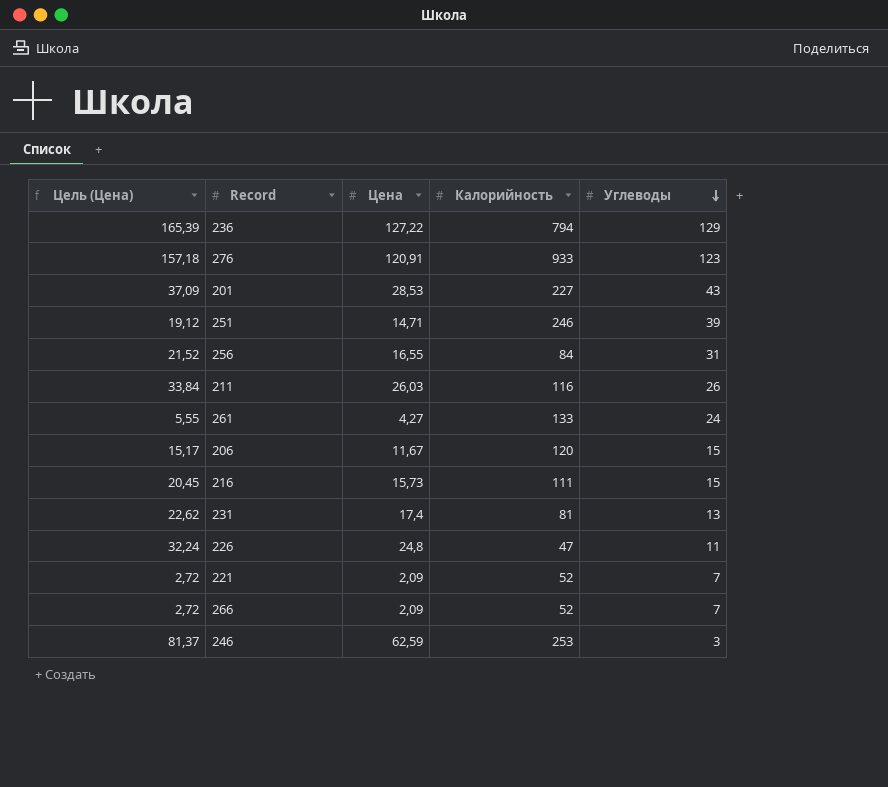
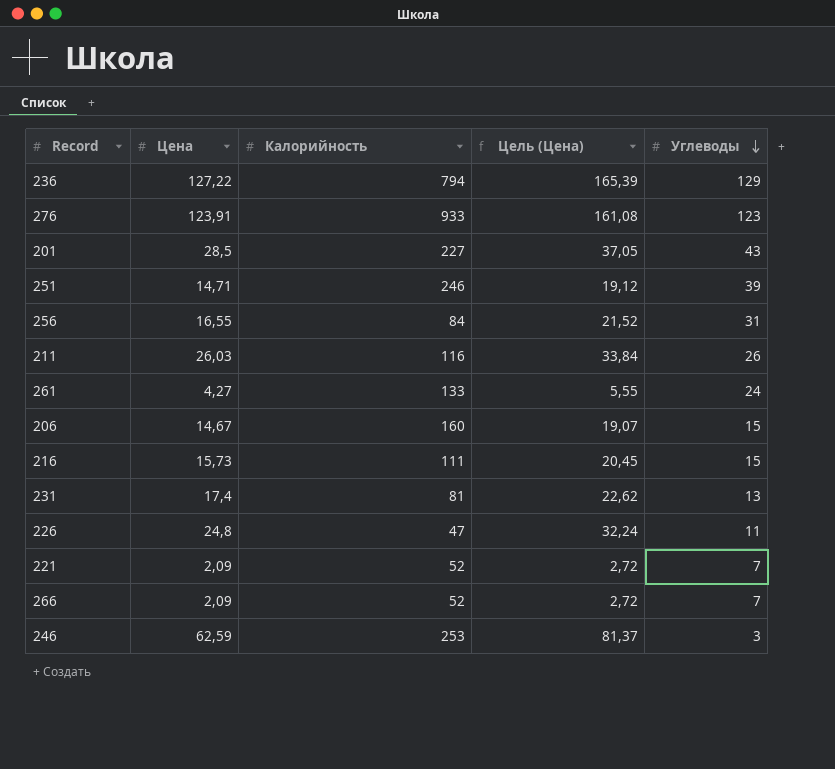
column Цель (Цена) | position: 1 -> 4
276 | Цена: 120,91 -> 123,91
276 | Цель (Цена): 157,18 -> 161,08
201 | Цена: 28,53 -> 28,5
201 | Цель (Цена): 37,09 -> 37,05
206 | Цена: 11,67 -> 14,67
206 | Калорийность: 120 -> 160
206 | Цель (Цена): 15,17 -> 19,07

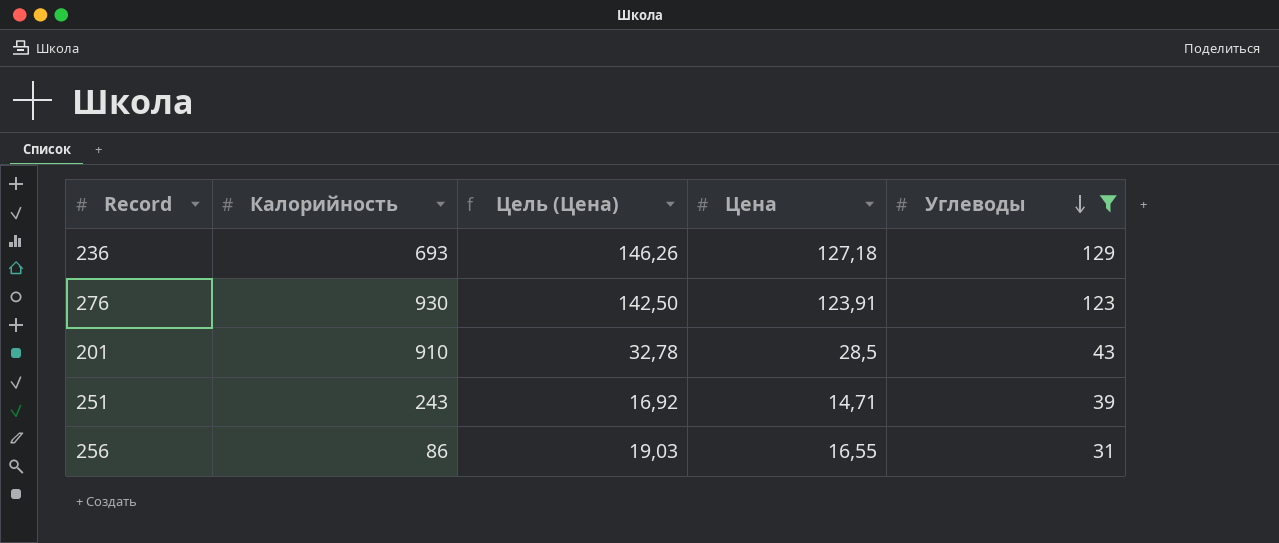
filter: none -> Углеводы >= 31
column Цель (Цена) | formula: [Цена] * 1,3 -> [Цена] * 1,15
column Цена | position: 2 -> 4
236 | Калорийность: 794 -> 693
236 | Цена: 127,22 -> 127,18
276 | Калорийность: 933 -> 930
201 | Калорийность: 227 -> 910
251 | Калорийность: 246 -> 243
256 | Калорийность: 84 -> 86

